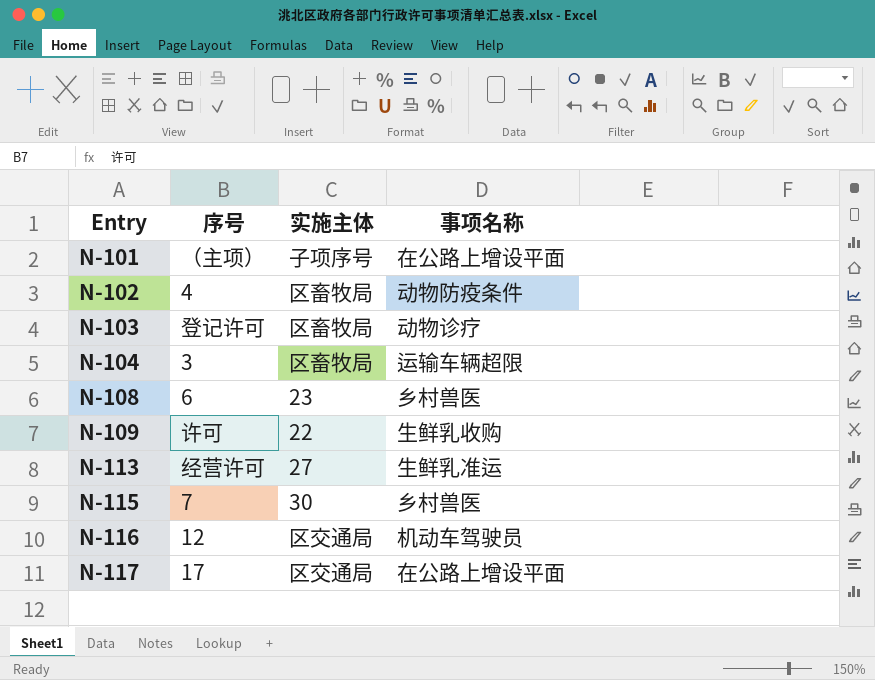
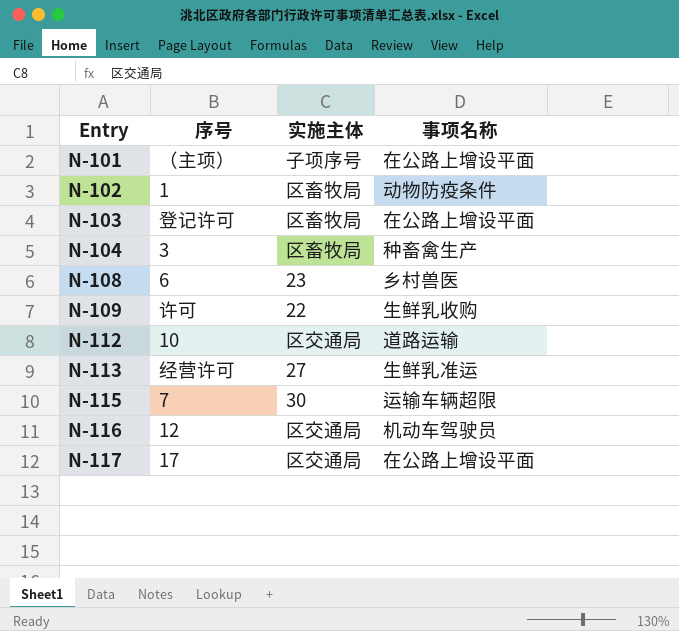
N-102 | 序号: 4 -> 1
N-103 | 事项名称: 动物诊疗 -> 在公路上增设平面
N-104 | 事项名称: 运输车辆超限 -> 种畜禽生产
row N-112: none -> 10 | 区交通局 | 道路运输
N-115 | 事项名称: 乡村兽医 -> 运输车辆超限

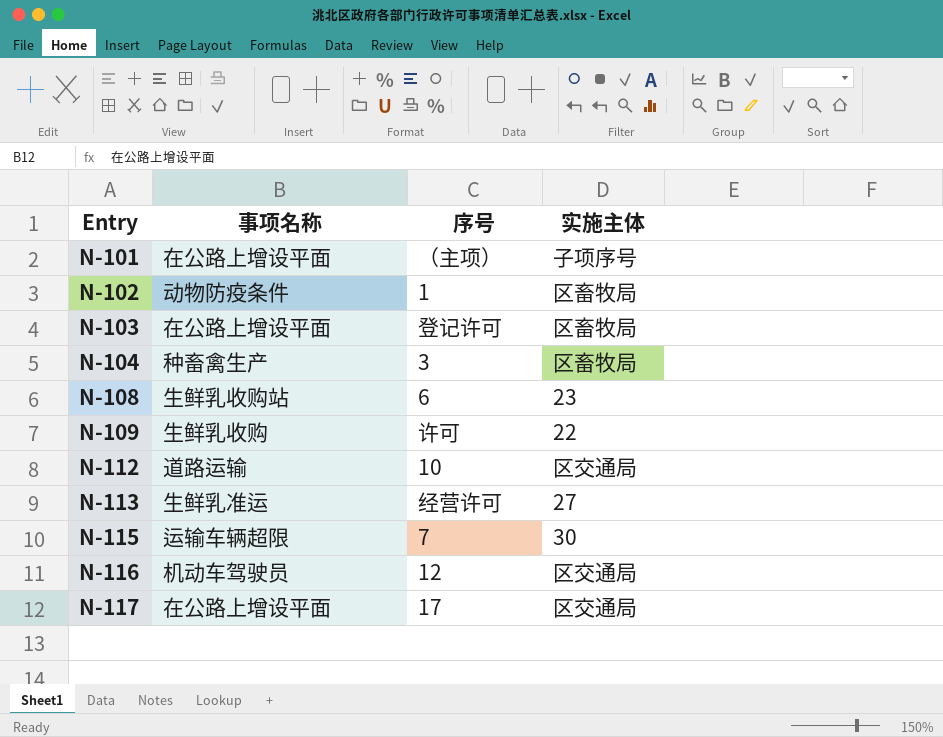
column 事项名称 | position: 4 -> 2
N-108 | 事项名称: 乡村兽医 -> 生鲜乳收购站

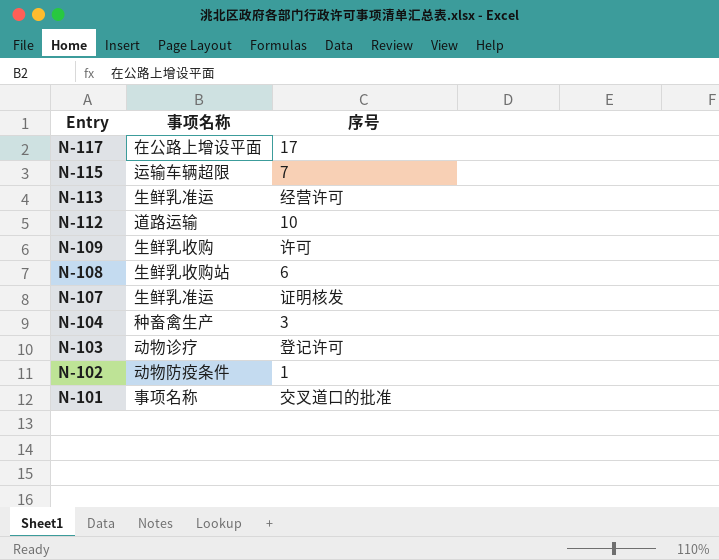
row order: Entry ascending -> Entry descending
column 实施主体 | position: 4 -> none
row N-116: 机动车驾驶员 | 12 | 区交通局 -> none
row N-107: none -> 生鲜乳准运 | 证明核发
N-103 | 事项名称: 在公路上增设平面 -> 动物诊疗
N-101 | 事项名称: 在公路上增设平面 -> 事项名称
N-101 | 序号: （主项） -> 交叉道口的批准

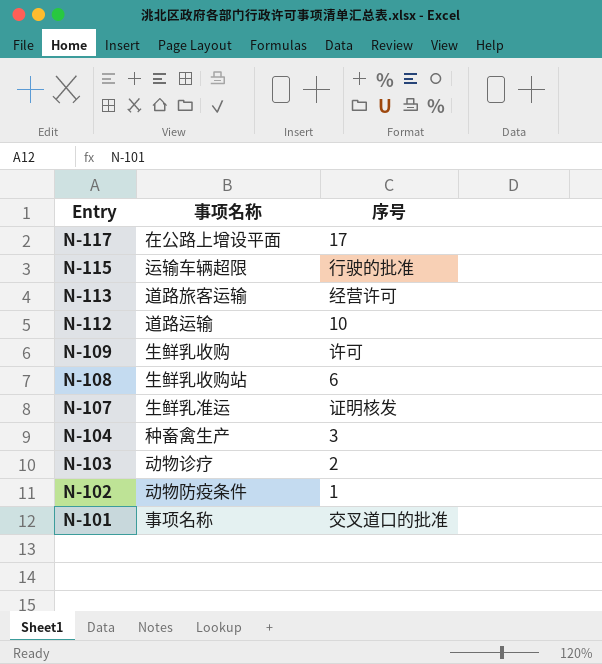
N-115 | 序号: 7 -> 行驶的批准
N-113 | 事项名称: 生鲜乳准运 -> 道路旅客运输
N-103 | 序号: 登记许可 -> 2

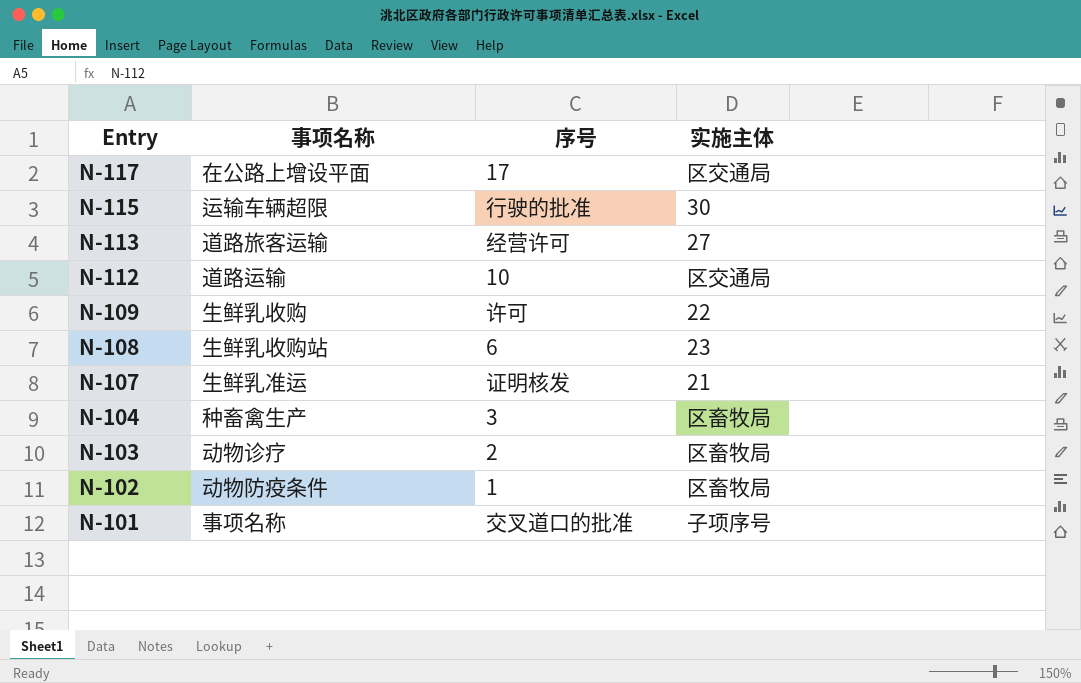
column 实施主体 | position: none -> 4

